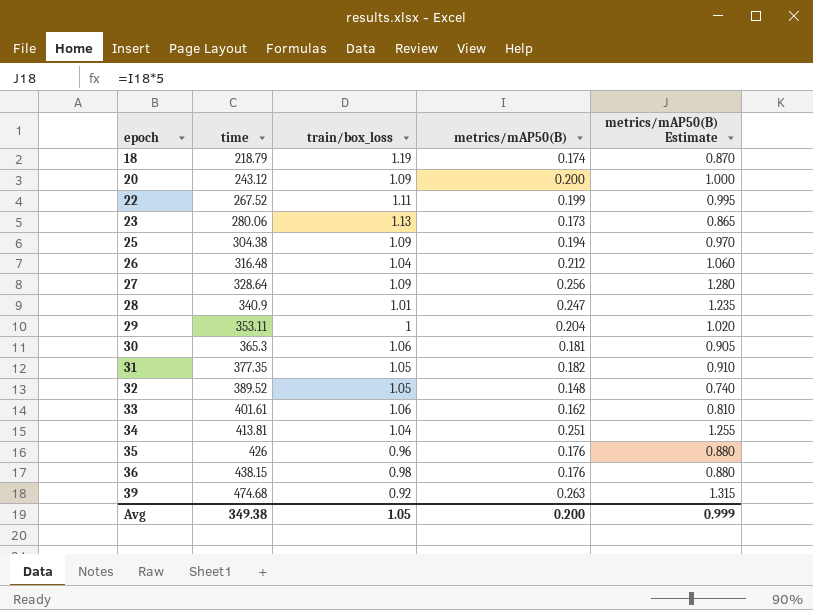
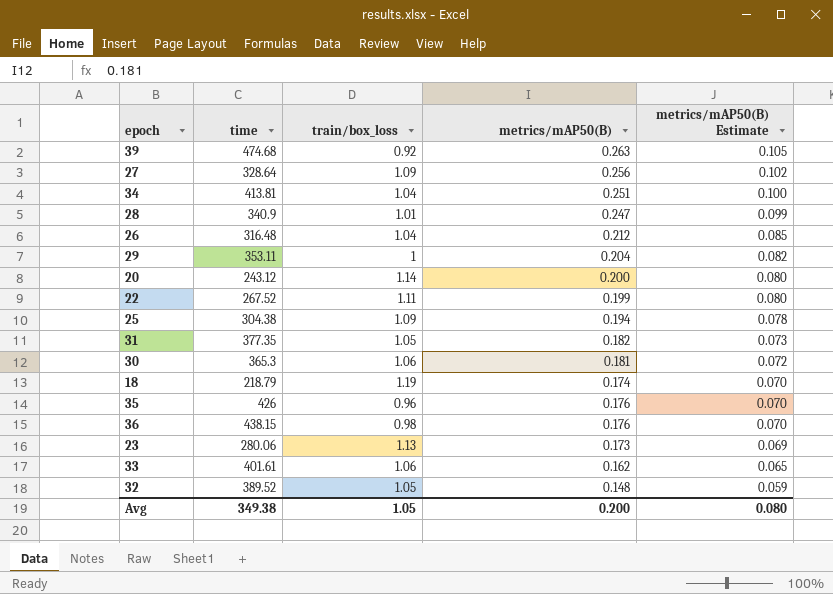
row order: epoch ascending -> metrics/mAP50(B) Estimate descending
column metrics/mAP50(B) Estimate | formula: [metrics/mAP50(B)] * 5 -> [metrics/mAP50(B)] * 0.4
20 | train/box_loss: 1.09 -> 1.14
Avg | metrics/mAP50(B) Estimate: 0.999 -> 0.080

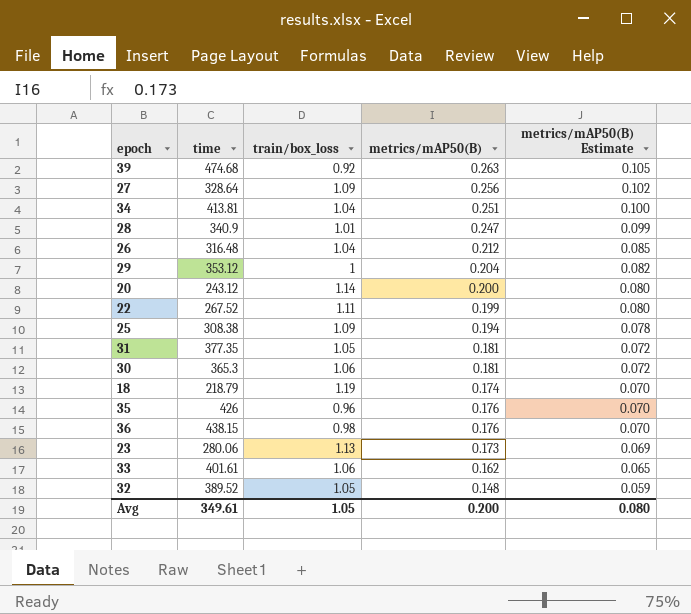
29 | time: 353.11 -> 353.12
25 | time: 304.38 -> 308.38
31 | metrics/mAP50(B): 0.182 -> 0.181
31 | metrics/mAP50(B) Estimate: 0.073 -> 0.072
Avg | time: 349.38 -> 349.61

